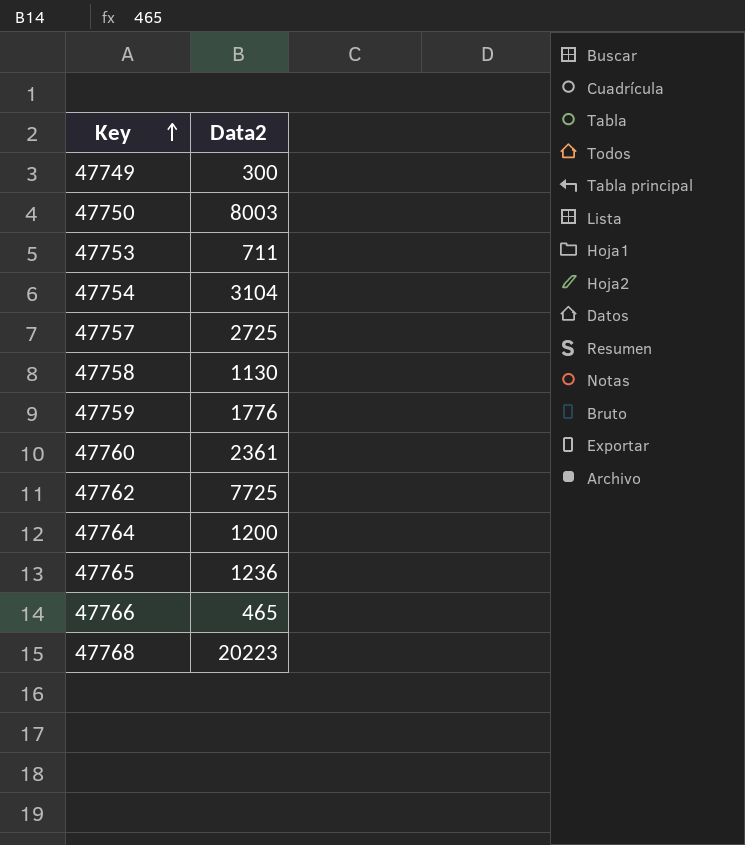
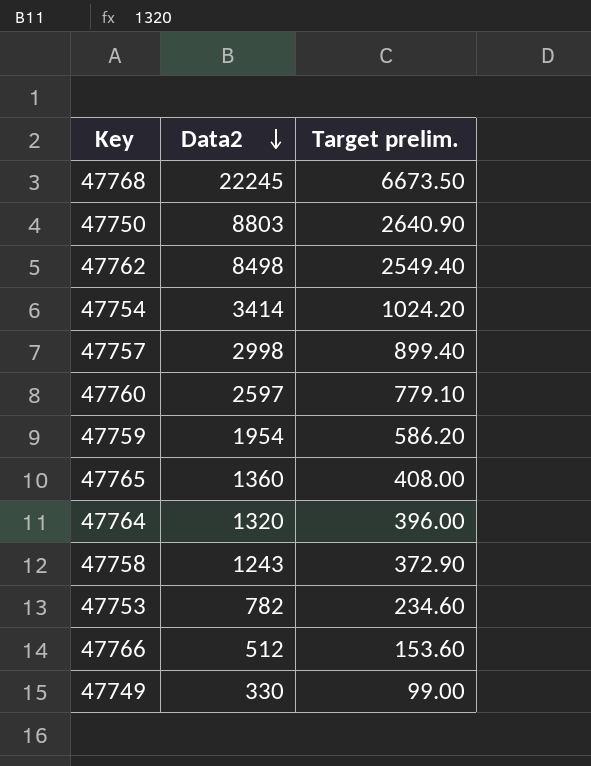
row order: Key ascending -> Data2 descending
column Target prelim. | formula: none -> [Data2] * 0.3
47768 | Data2: 20223 -> 22245
47750 | Data2: 8003 -> 8803
47762 | Data2: 7725 -> 8498
47754 | Data2: 3104 -> 3414
47757 | Data2: 2725 -> 2998
47760 | Data2: 2361 -> 2597
47759 | Data2: 1776 -> 1954
47765 | Data2: 1236 -> 1360
47764 | Data2: 1200 -> 1320
47758 | Data2: 1130 -> 1243
47753 | Data2: 711 -> 782
47766 | Data2: 465 -> 512
47749 | Data2: 300 -> 330

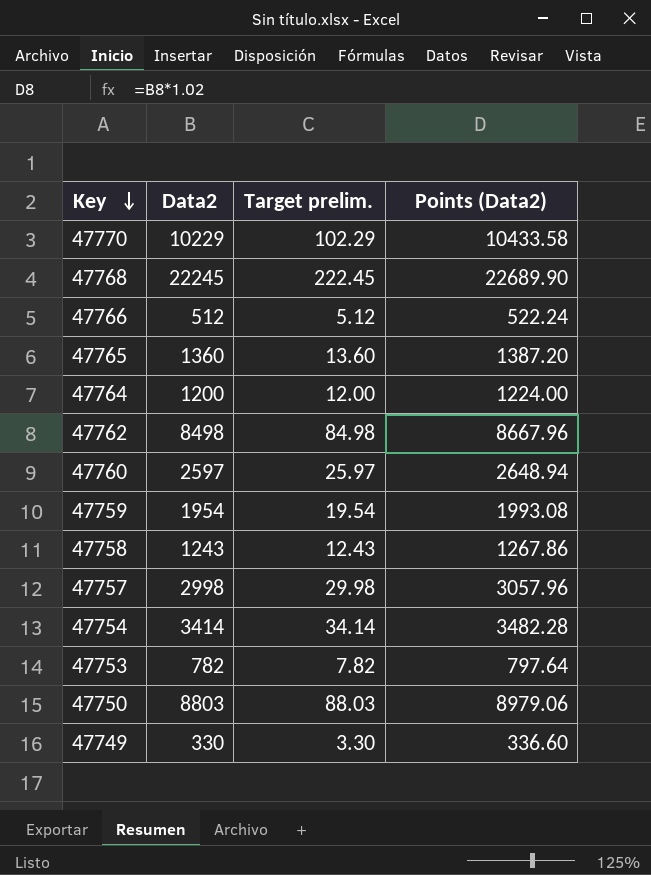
row order: Data2 descending -> Key descending
column Target prelim. | formula: [Data2] * 0.3 -> [Data2] * 0.01
column Points (Data2) | formula: none -> [Data2] * 1.02
row 47770: none -> 10229 | 102.29 | 10433.58
47764 | Data2: 1320 -> 1200

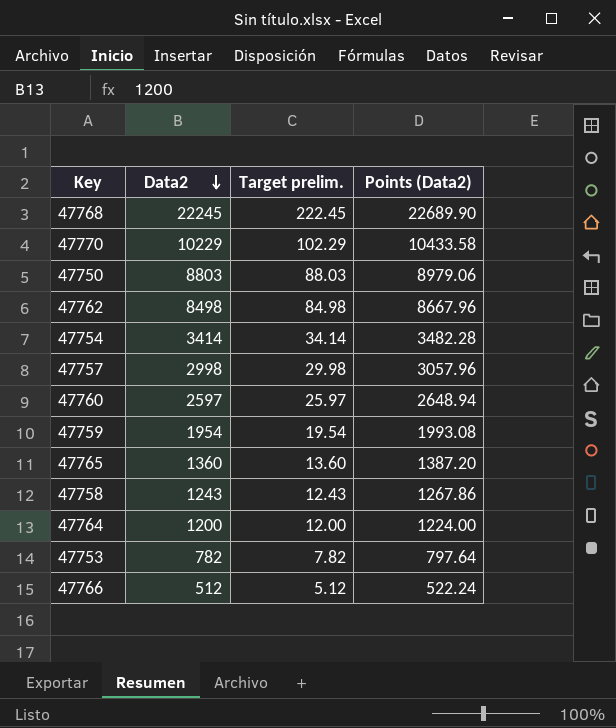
row order: Key descending -> Data2 descending
row 47749: 330 | 3.30 | 336.60 -> none

